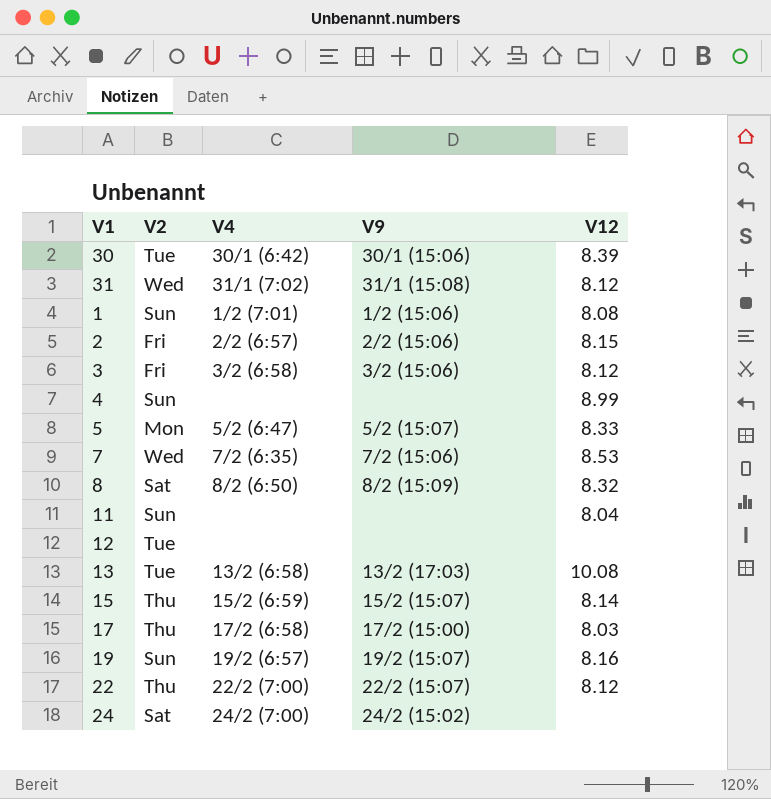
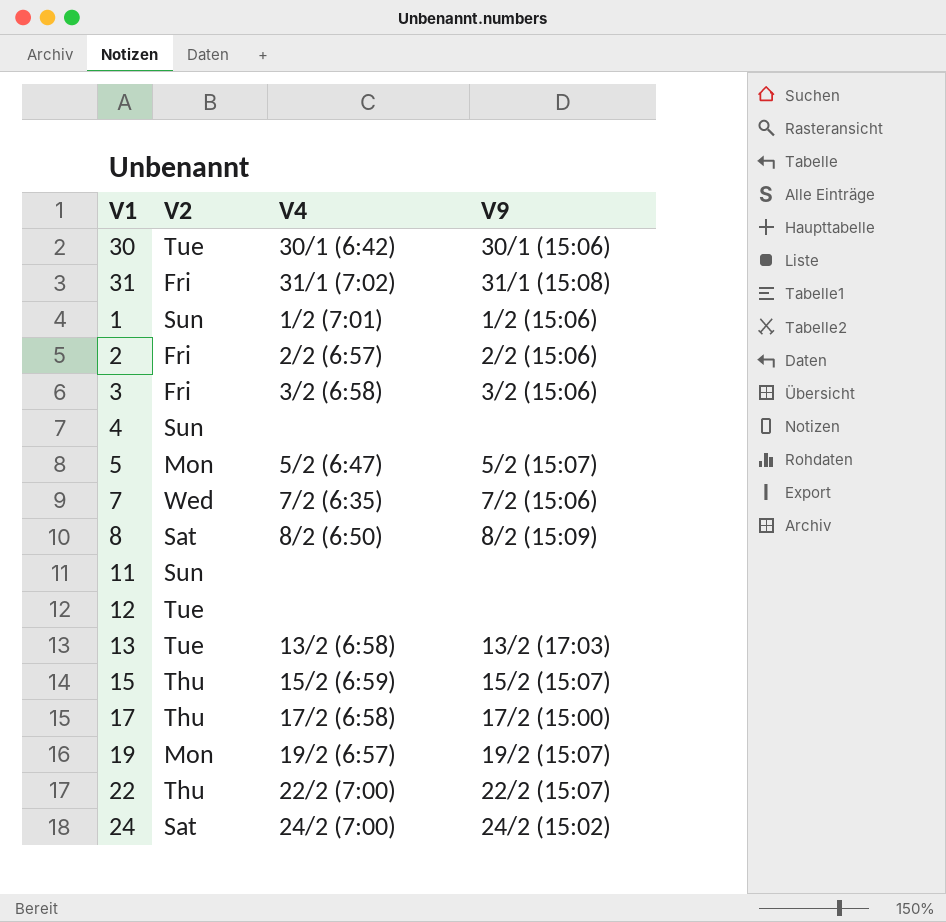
column V12 | position: 5 -> none
31 | V2: Wed -> Fri
19 | V2: Sun -> Mon

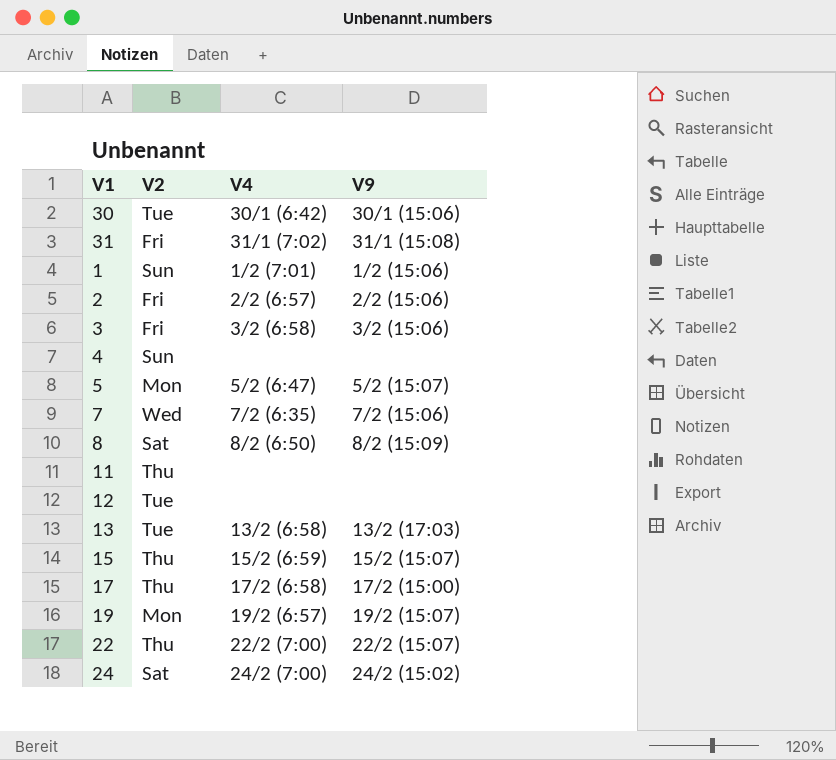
11 | V2: Sun -> Thu

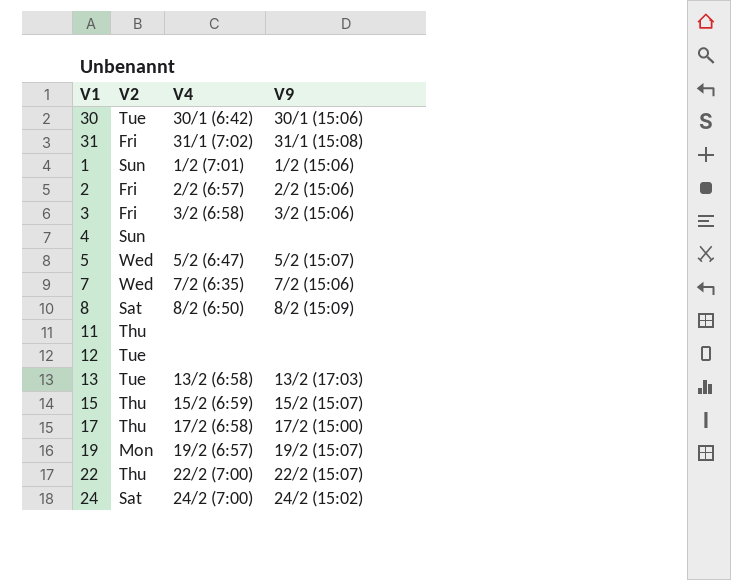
5 | V2: Mon -> Wed

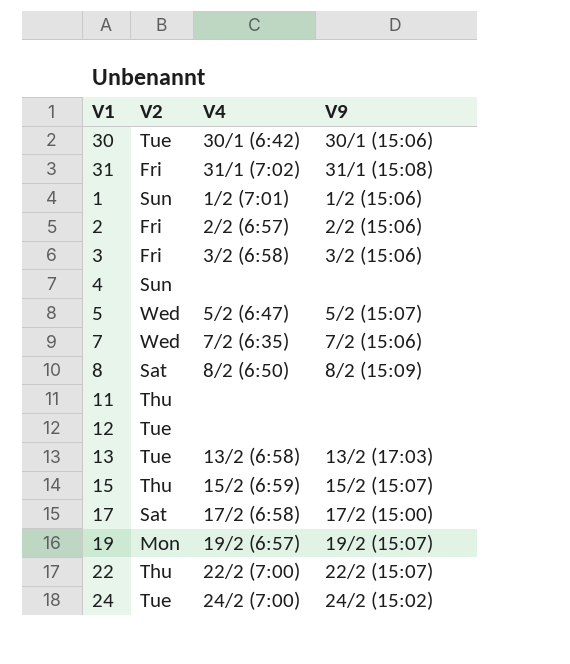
17 | V2: Thu -> Sat
24 | V2: Sat -> Tue

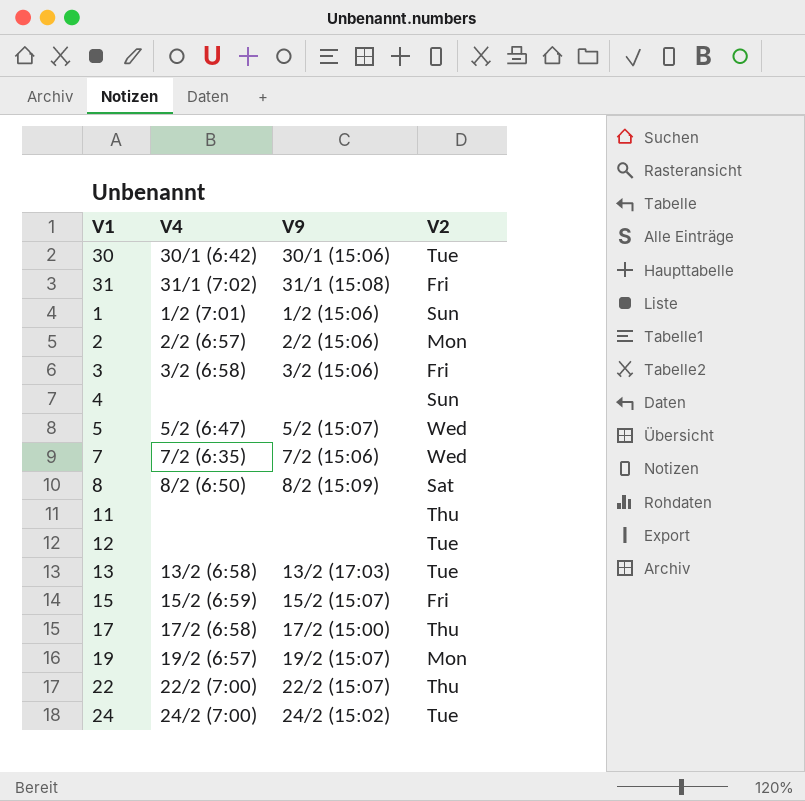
column V2 | position: 2 -> 4
2 | V2: Fri -> Mon
15 | V2: Thu -> Fri
17 | V2: Sat -> Thu

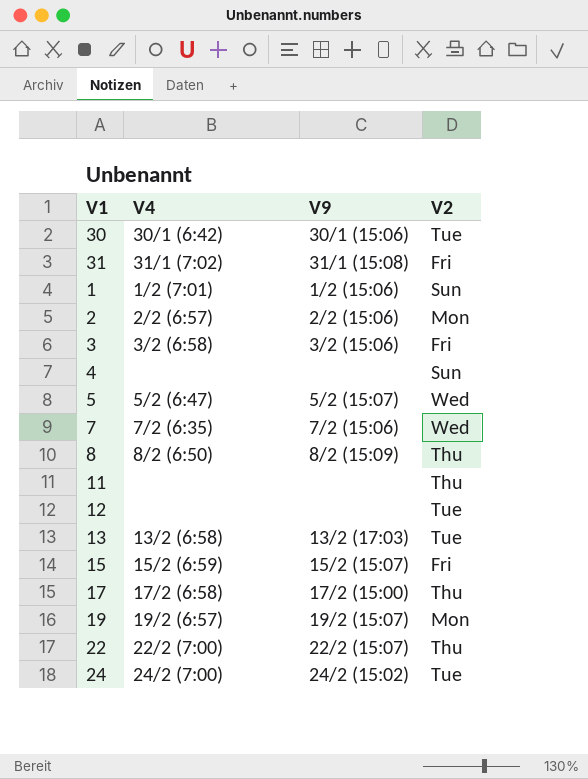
8 | V2: Sat -> Thu

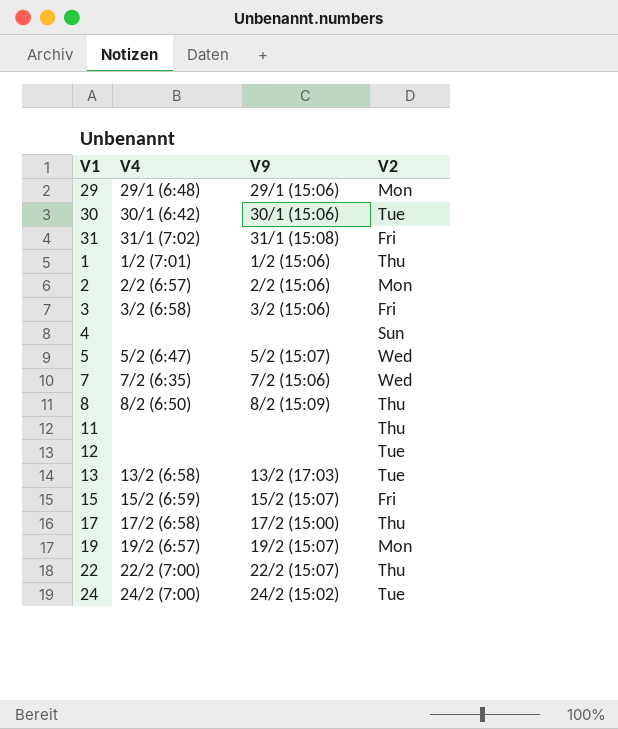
row 29: none -> 29/1 (6:48) | 29/1 (15:06) | Mon
1 | V2: Sun -> Thu

